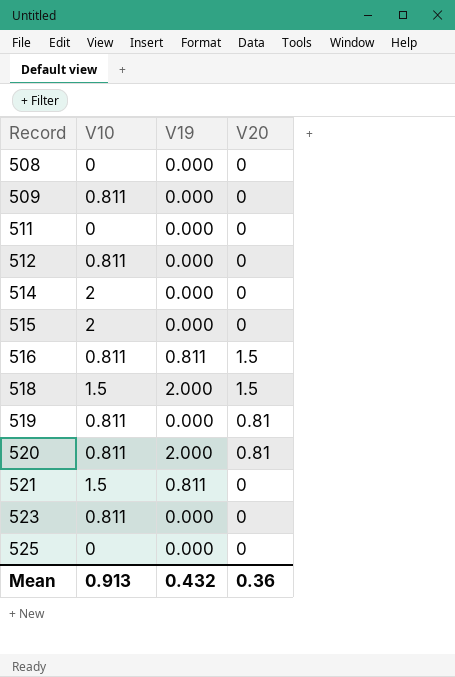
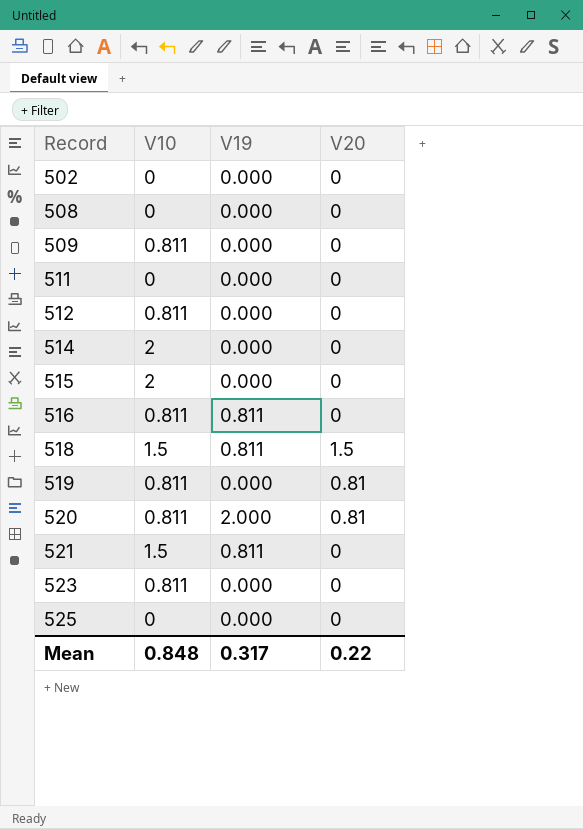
row 502: none -> 0 | 0.000 | 0
516 | V20: 1.5 -> 0
518 | V19: 2.000 -> 0.811
Mean | V10: 0.913 -> 0.848
Mean | V19: 0.432 -> 0.317
Mean | V20: 0.36 -> 0.22

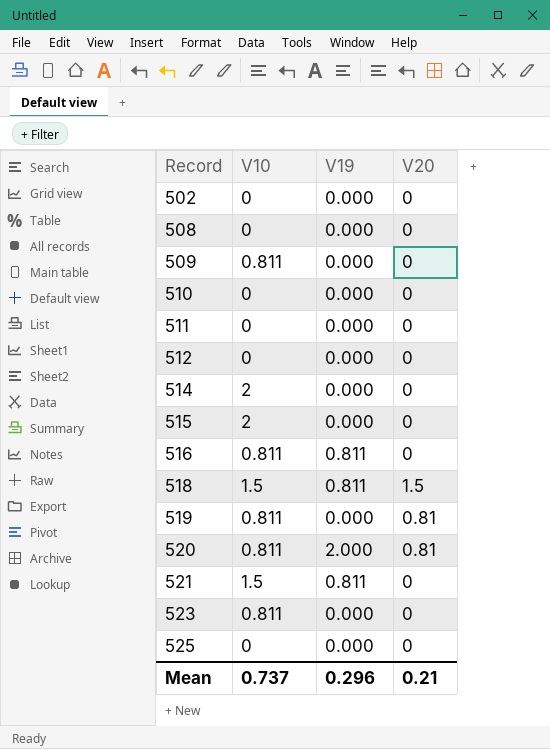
row 510: none -> 0 | 0.000 | 0
512 | V10: 0.811 -> 0
Mean | V10: 0.848 -> 0.737
Mean | V19: 0.317 -> 0.296
Mean | V20: 0.22 -> 0.21

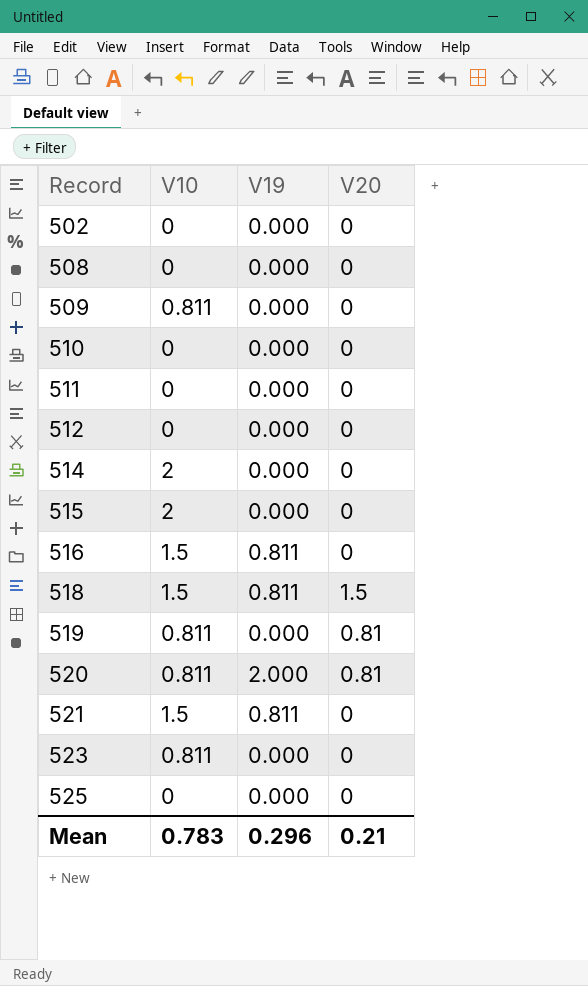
516 | V10: 0.811 -> 1.5
Mean | V10: 0.737 -> 0.783

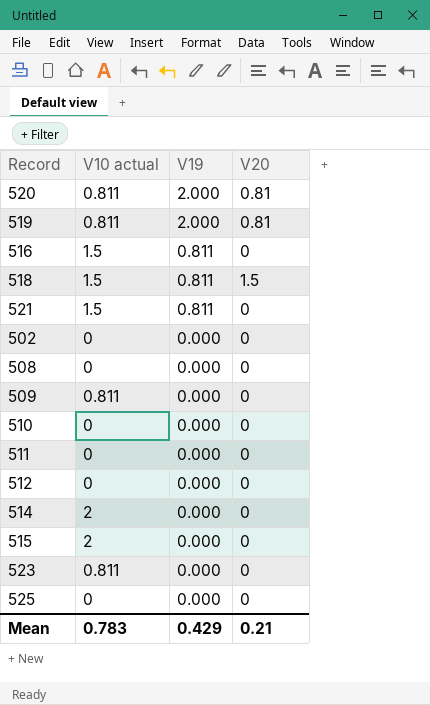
row order: Record ascending -> V19 descending
column name: V10 -> V10 actual
519 | V19: 0.000 -> 2.000
Mean | V19: 0.296 -> 0.429

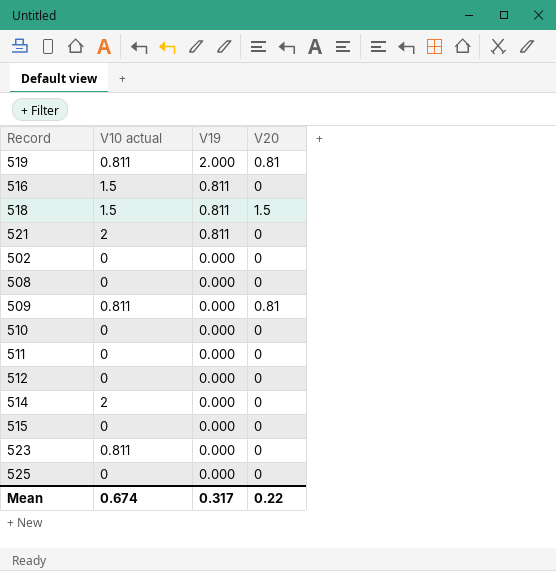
row 520: 0.811 | 2.000 | 0.81 -> none
521 | V10 actual: 1.5 -> 2
509 | V20: 0 -> 0.81
515 | V10 actual: 2 -> 0
Mean | V10 actual: 0.783 -> 0.674
Mean | V19: 0.429 -> 0.317
Mean | V20: 0.21 -> 0.22

